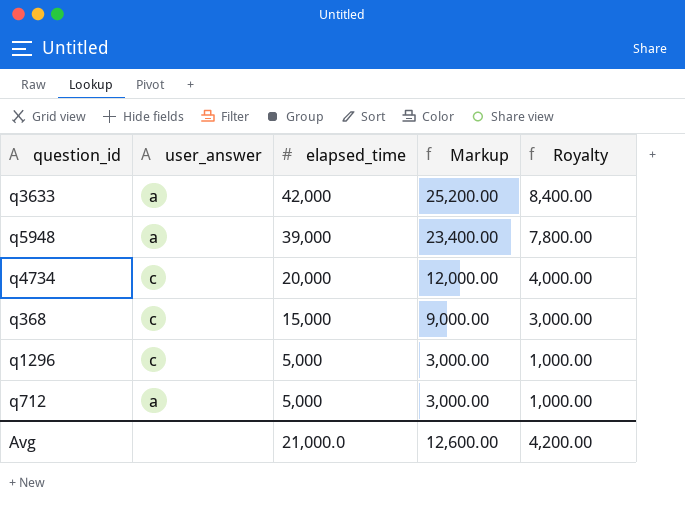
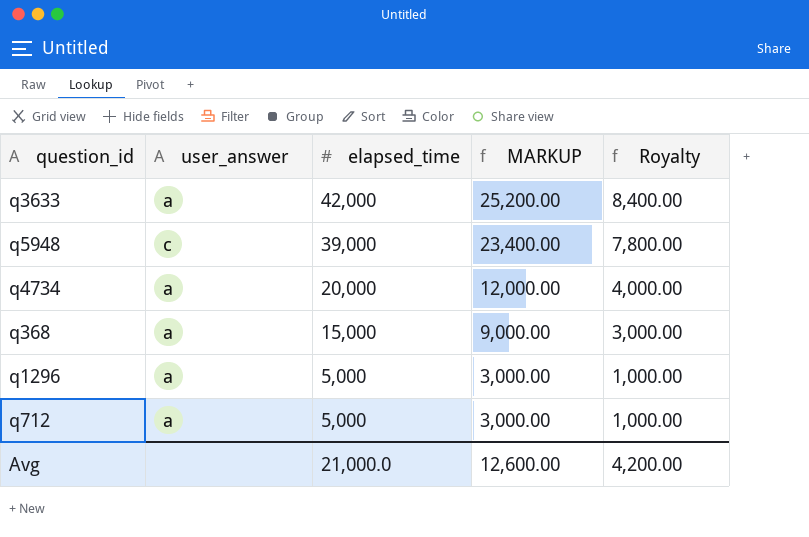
column name: Markup -> MARKUP
q5948 | user_answer: a -> c
q4734 | user_answer: c -> a
q368 | user_answer: c -> a
q1296 | user_answer: c -> a

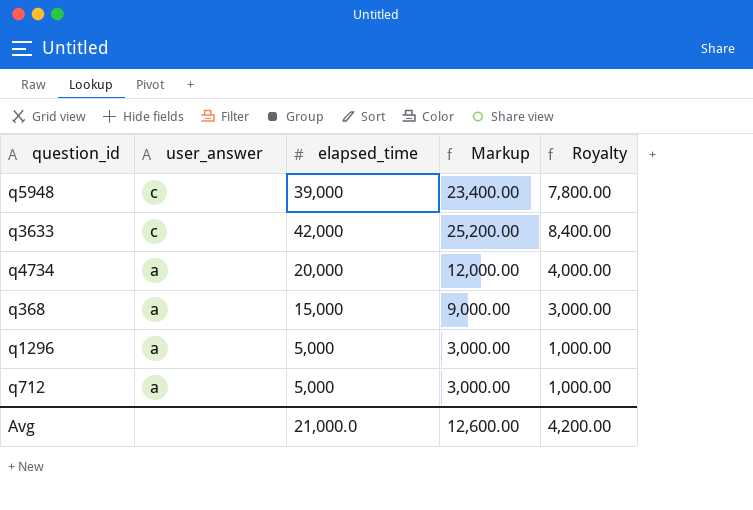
row order: elapsed_time descending -> user_answer descending
column name: MARKUP -> Markup
q3633 | user_answer: a -> c

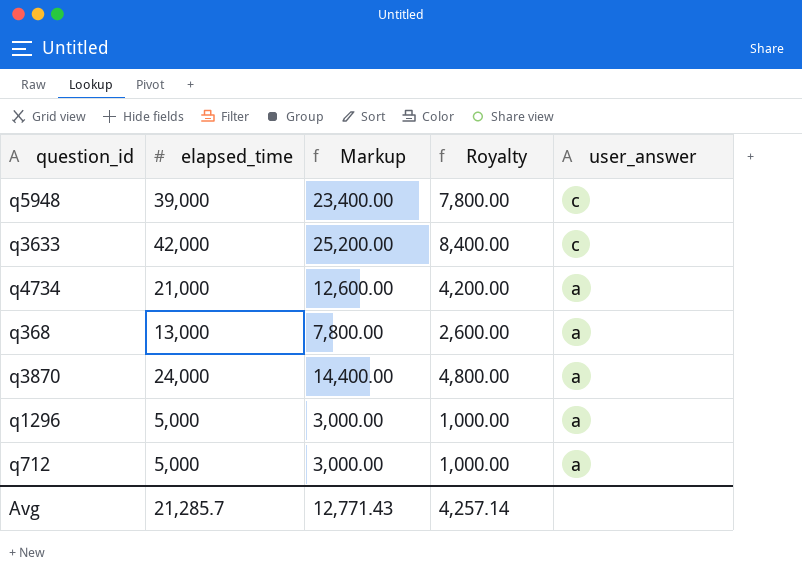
column user_answer | position: 2 -> 5
q4734 | elapsed_time: 20,000 -> 21,000
q4734 | Markup: 12,000.00 -> 12,600.00
q4734 | Royalty: 4,000.00 -> 4,200.00
q368 | elapsed_time: 15,000 -> 13,000
q368 | Markup: 9,000.00 -> 7,800.00
q368 | Royalty: 3,000.00 -> 2,600.00
row q3870: none -> 24,000 | 14,400.00 | 4,800.00 | a
Avg | elapsed_time: 21,000.0 -> 21,285.7
Avg | Markup: 12,600.00 -> 12,771.43
Avg | Royalty: 4,200.00 -> 4,257.14

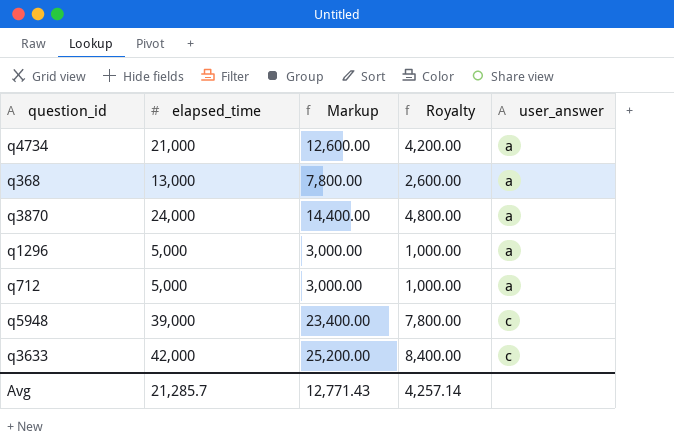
row order: user_answer descending -> user_answer ascending

